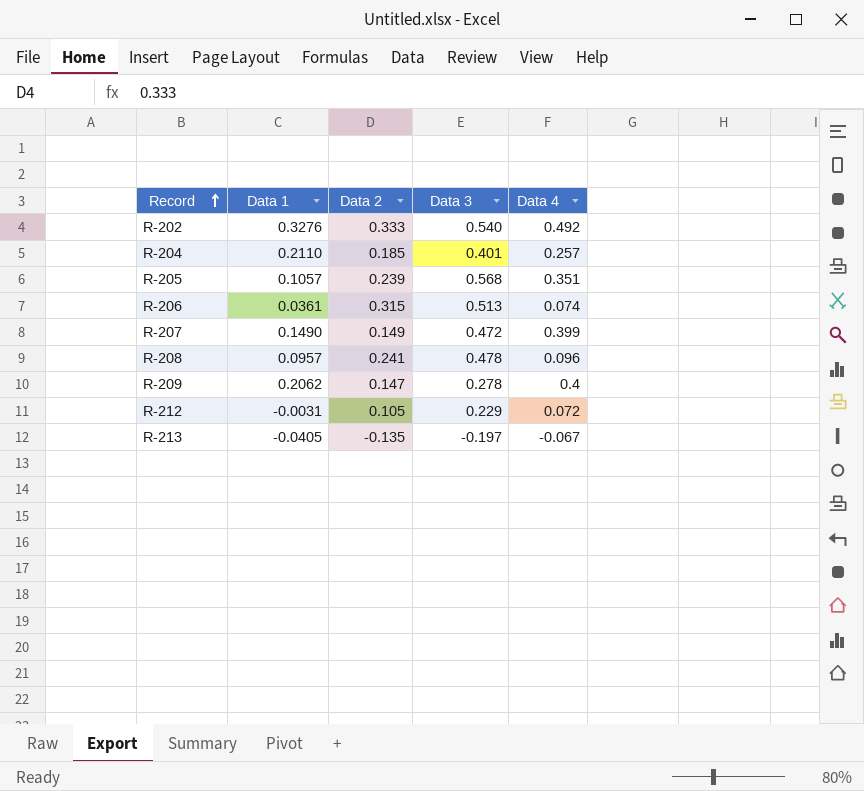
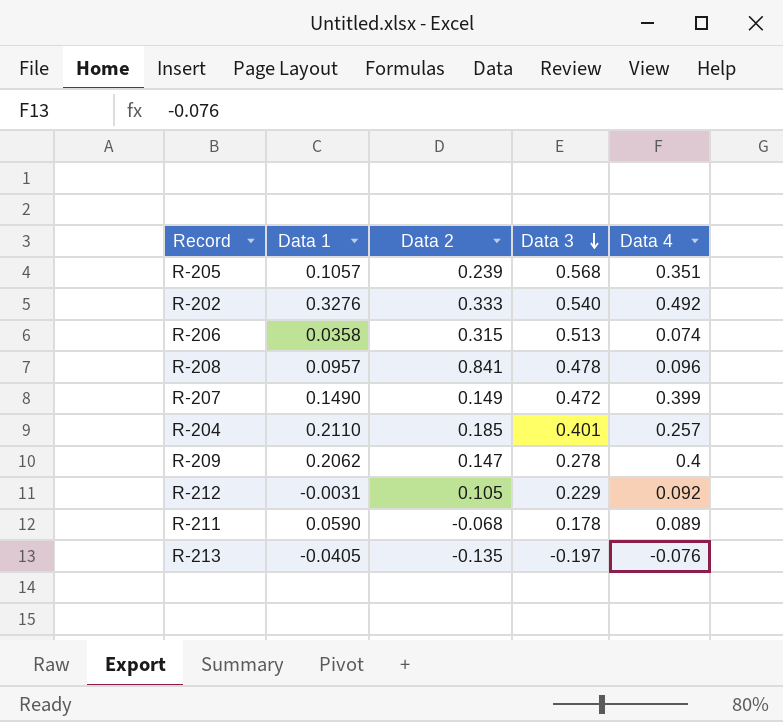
row order: Record ascending -> Data 3 descending
R-206 | Data 1: 0.0361 -> 0.0358
R-208 | Data 2: 0.241 -> 0.841
R-212 | Data 4: 0.072 -> 0.092
row R-211: none -> 0.0590 | -0.068 | 0.178 | 0.089
R-213 | Data 4: -0.067 -> -0.076

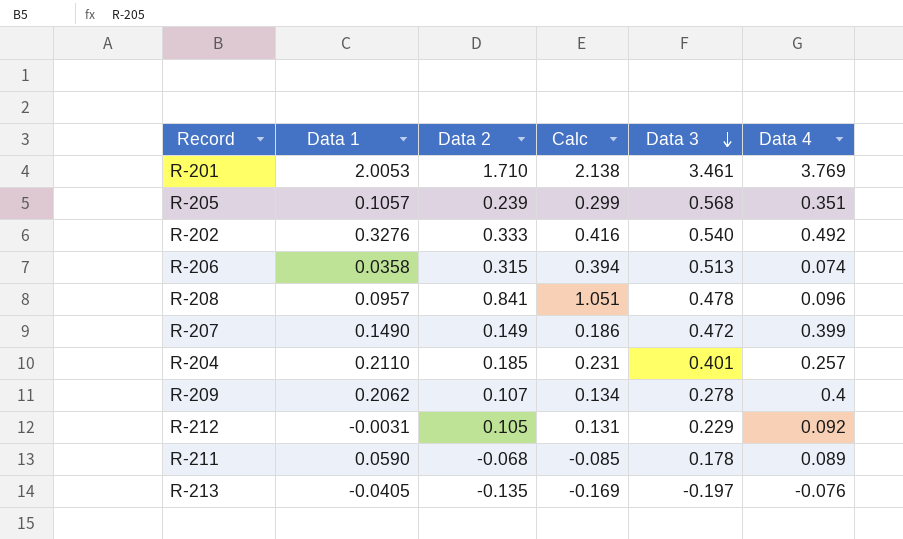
column Calc | formula: none -> [Data 2] * 1.25
row R-201: none -> 2.0053 | 1.710 | 2.138 | 3.461 | 3.769
R-209 | Data 2: 0.147 -> 0.107

